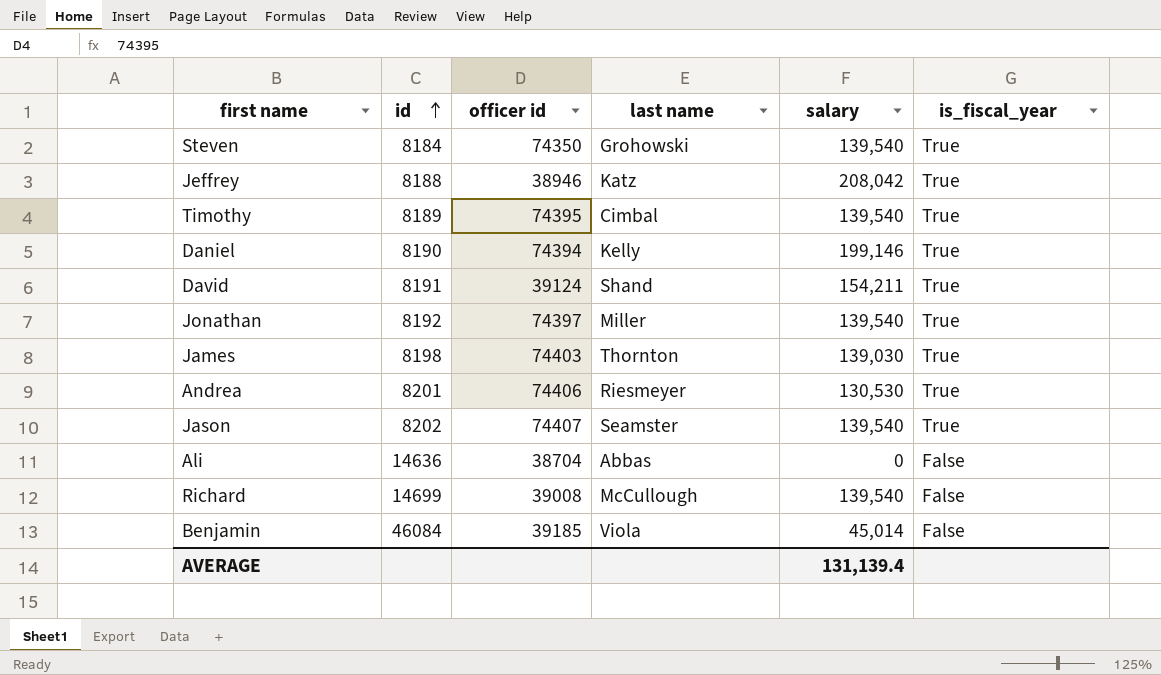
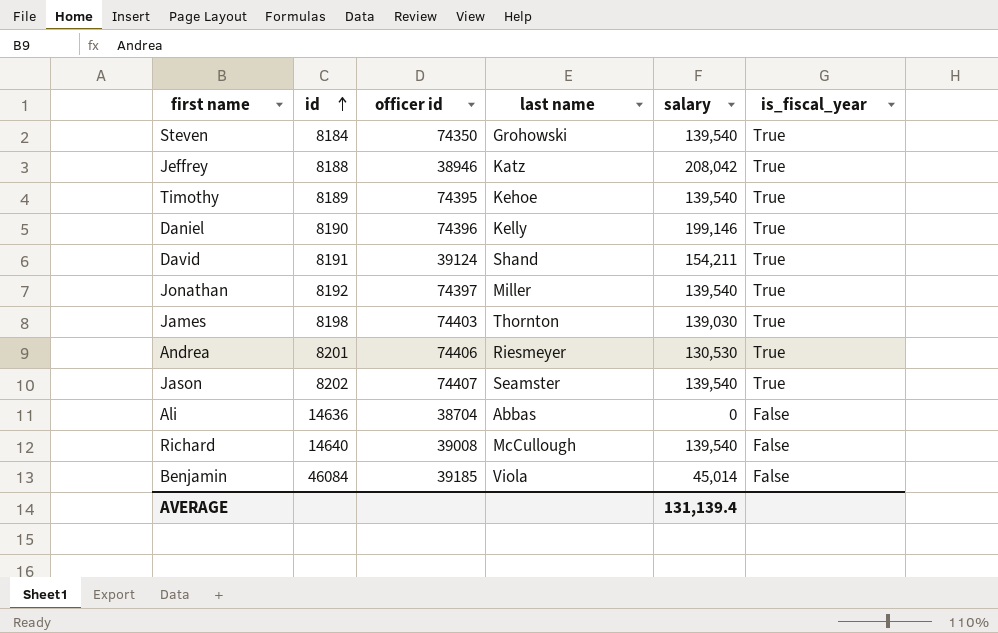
Timothy | last name: Cimbal -> Kehoe
Daniel | officer id: 74394 -> 74396
Richard | id: 14699 -> 14640

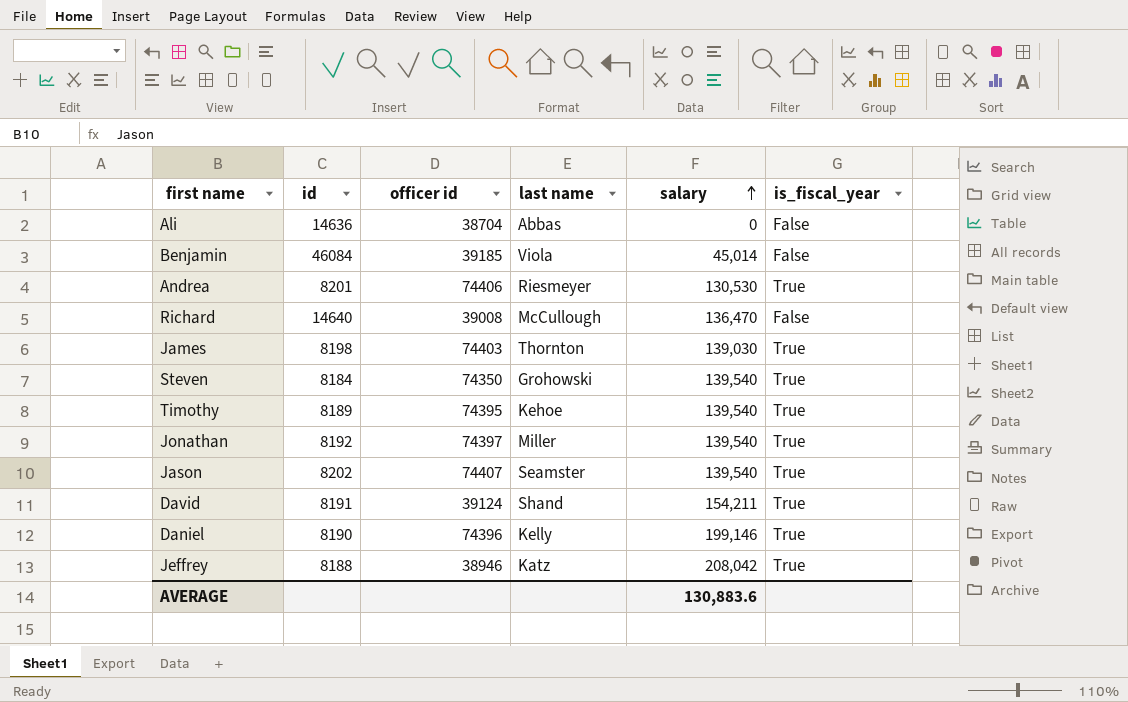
row order: id ascending -> salary ascending
Richard | salary: 139,540 -> 136,470
AVERAGE | salary: 131,139.4 -> 130,883.6

